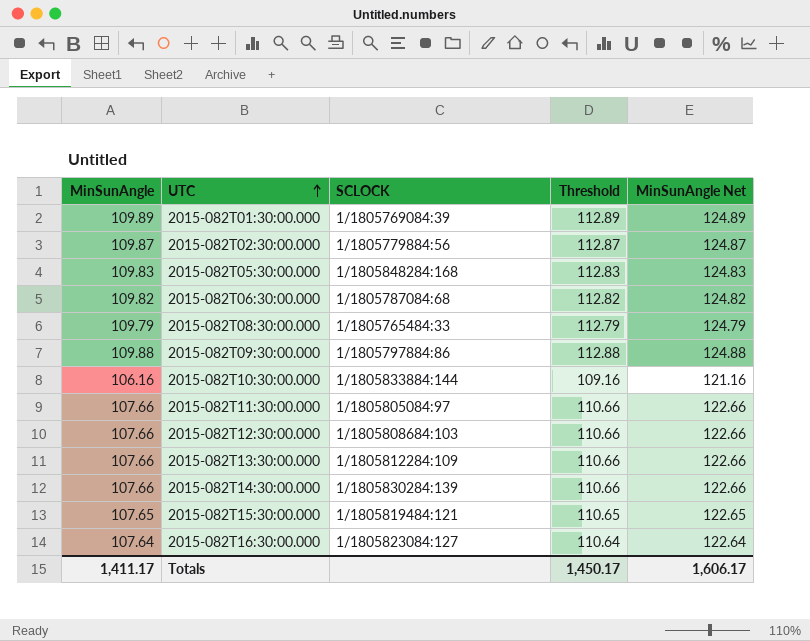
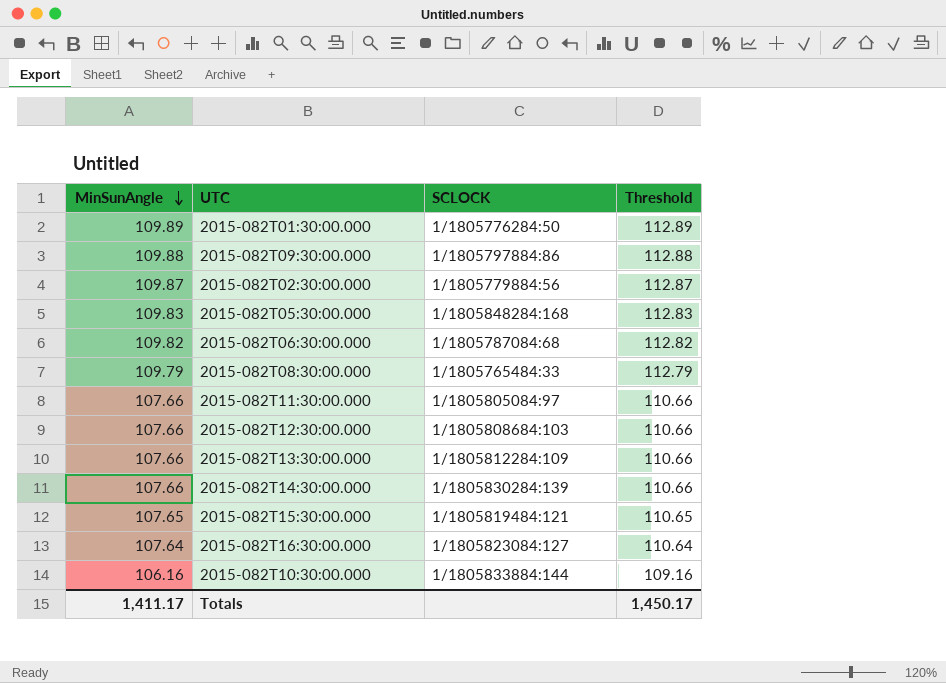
row order: UTC ascending -> MinSunAngle descending
column MinSunAngle Net | formula: [MinSunAngle] + 15 -> none
2015-082T01:30:00.000 | SCLOCK: 1/1805769084:39 -> 1/1805776284:50

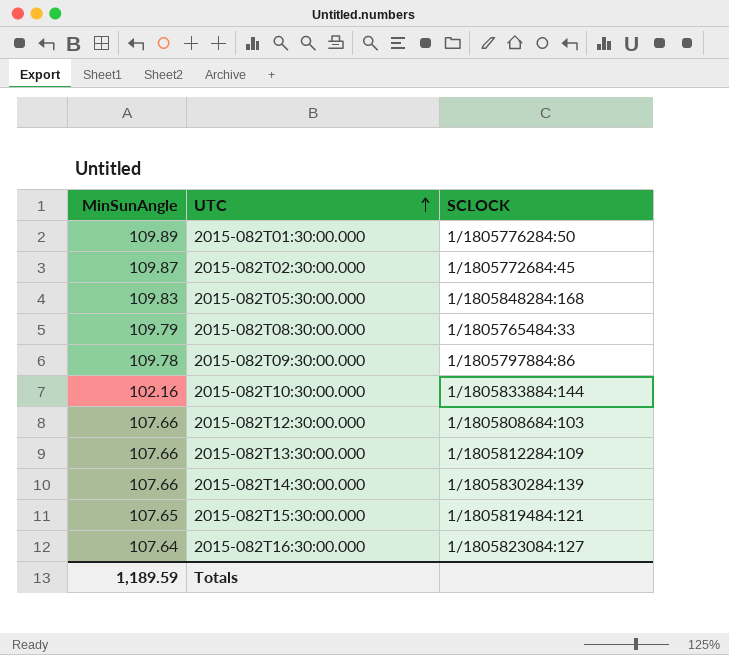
row order: MinSunAngle descending -> UTC ascending
column Threshold | formula: [MinSunAngle] + 3 -> none
row 2015-082T06:30:00.000: 109.82 | 1/1805787084:68 | 112.82 -> none
row 2015-082T11:30:00.000: 107.66 | 1/1805805084:97 | 110.66 -> none
2015-082T02:30:00.000 | SCLOCK: 1/1805779884:56 -> 1/1805772684:45
2015-082T09:30:00.000 | MinSunAngle: 109.88 -> 109.78
2015-082T10:30:00.000 | MinSunAngle: 106.16 -> 102.16
Totals | MinSunAngle: 1,411.17 -> 1,189.59

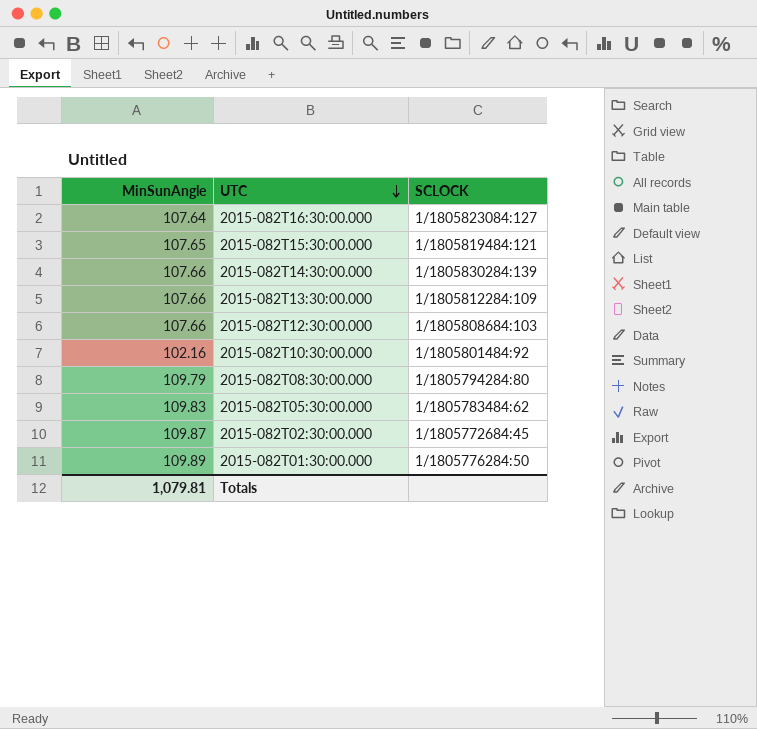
row order: UTC ascending -> UTC descending
row 2015-082T09:30:00.000: 109.78 | 1/1805797884:86 -> none
2015-082T10:30:00.000 | SCLOCK: 1/1805833884:144 -> 1/1805801484:92
2015-082T08:30:00.000 | SCLOCK: 1/1805765484:33 -> 1/1805794284:80
2015-082T05:30:00.000 | SCLOCK: 1/1805848284:168 -> 1/1805783484:62
Totals | MinSunAngle: 1,189.59 -> 1,079.81

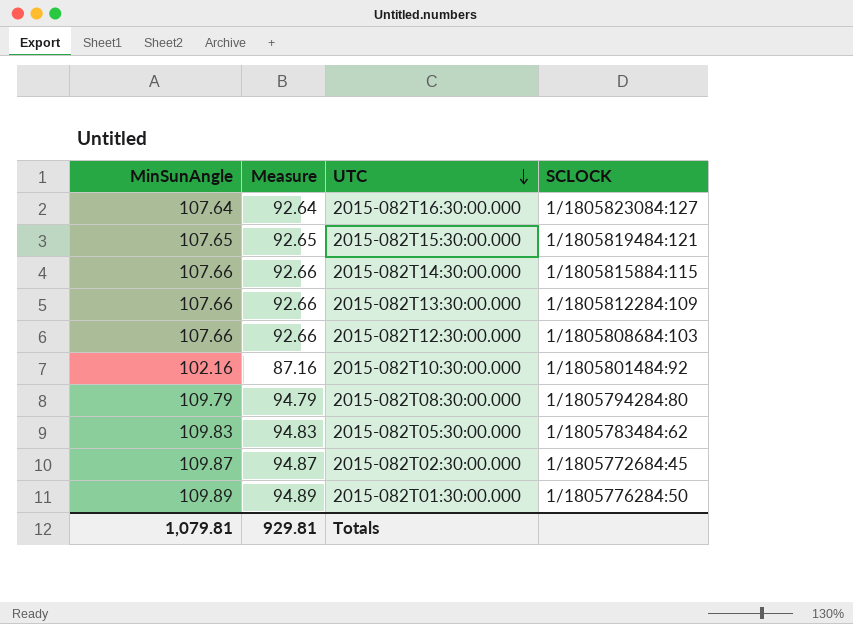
column Measure | formula: none -> [MinSunAngle] - 15
2015-082T14:30:00.000 | SCLOCK: 1/1805830284:139 -> 1/1805815884:115

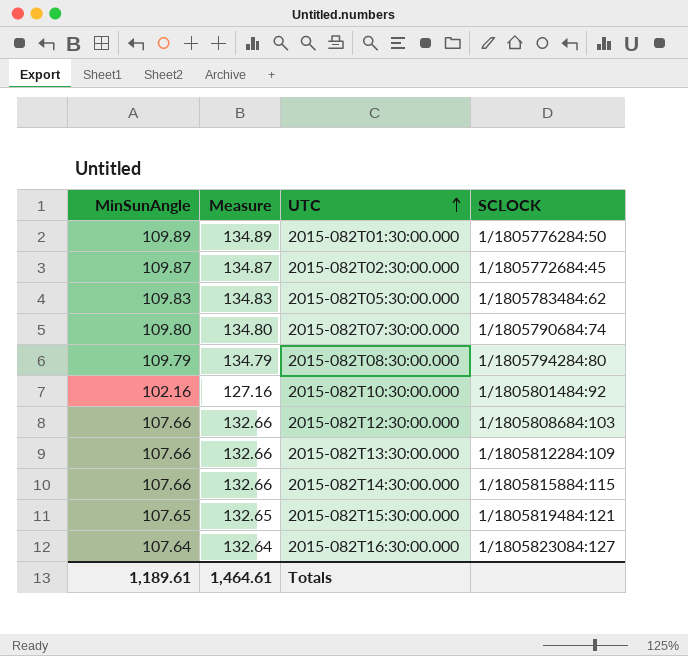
row order: UTC descending -> UTC ascending
column Measure | formula: [MinSunAngle] - 15 -> [MinSunAngle] + 25
row 2015-082T07:30:00.000: none -> 109.80 | 134.80 | 1/1805790684:74
Totals | MinSunAngle: 1,079.81 -> 1,189.61
Totals | Measure: 929.81 -> 1,464.61

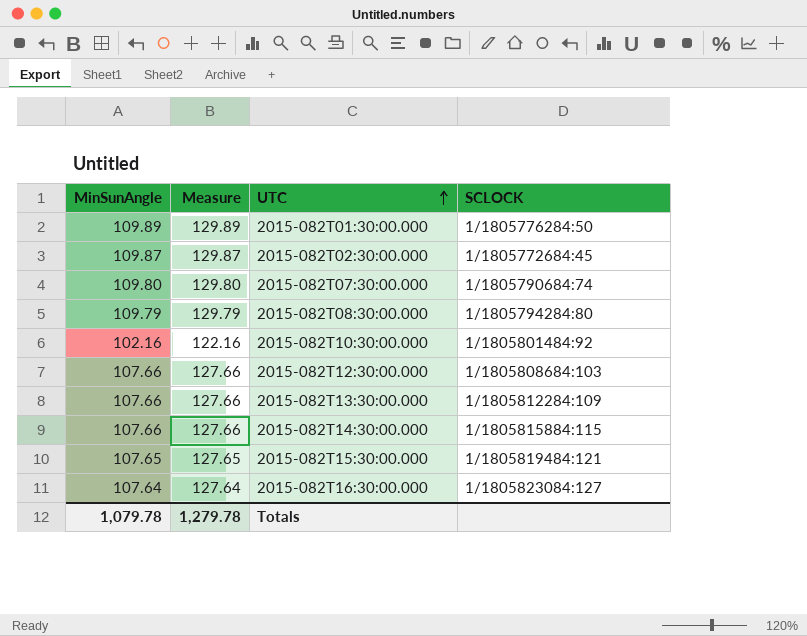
column Measure | formula: [MinSunAngle] + 25 -> [MinSunAngle] + 20
row 2015-082T05:30:00.000: 109.83 | 134.83 | 1/1805783484:62 -> none
Totals | MinSunAngle: 1,189.61 -> 1,079.78
Totals | Measure: 1,464.61 -> 1,279.78

